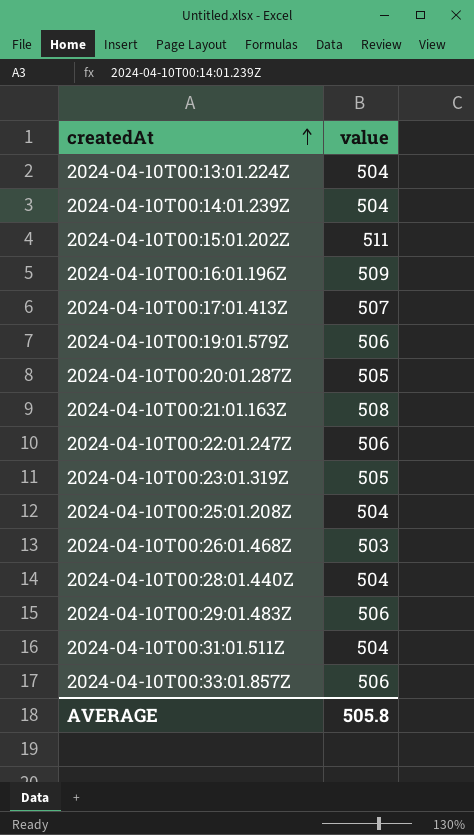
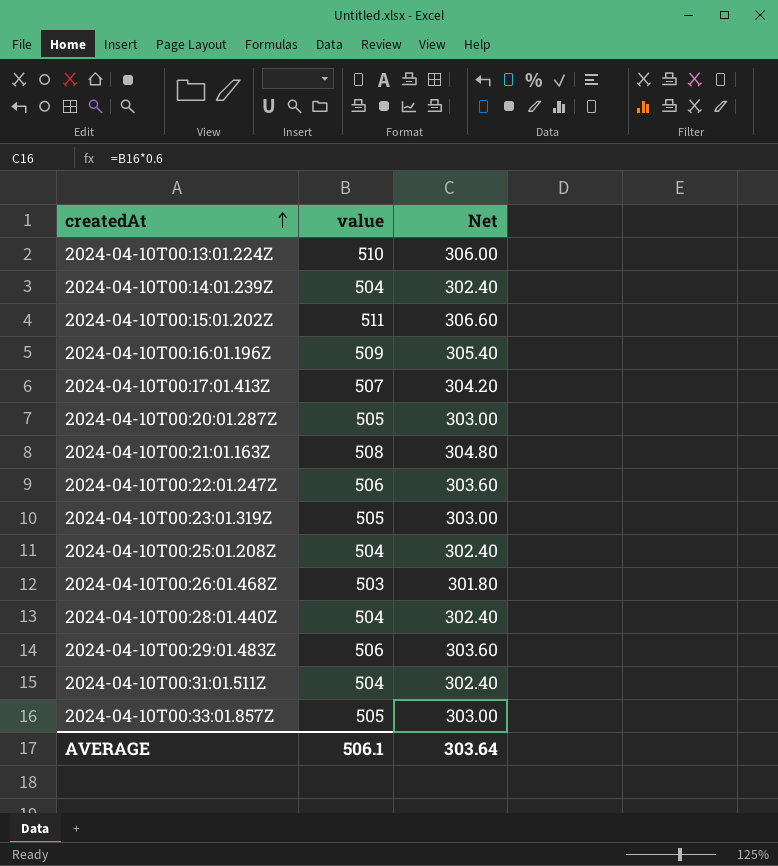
column Net | formula: none -> [value] * 0.6
row 2024-04-10T00:19:01.579Z: 506 -> none
2024-04-10T00:13:01.224Z | value: 504 -> 510
2024-04-10T00:33:01.857Z | value: 506 -> 505
AVERAGE | value: 505.8 -> 506.1

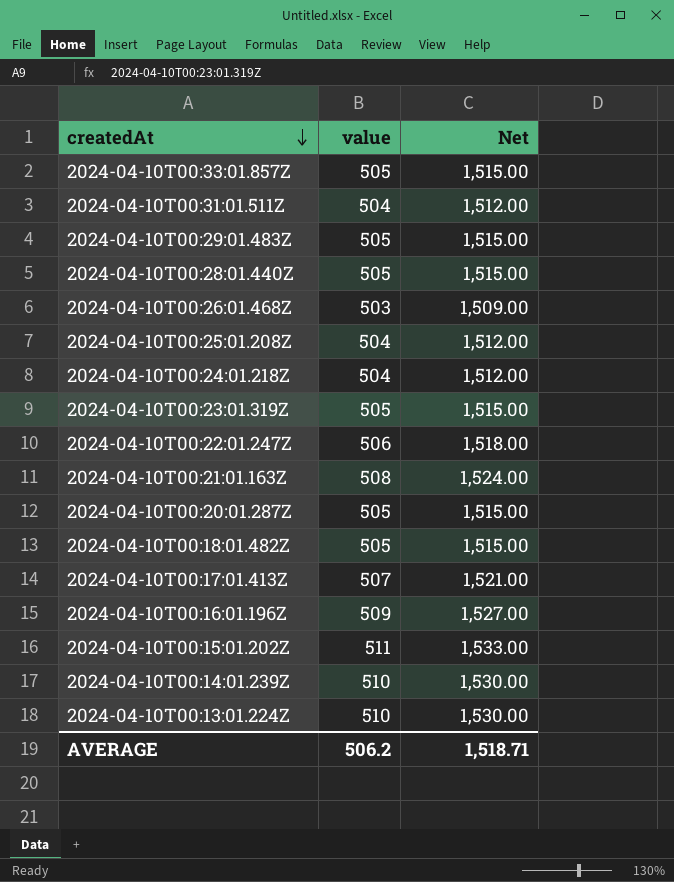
row order: createdAt ascending -> createdAt descending
column Net | formula: [value] * 0.6 -> [value] * 3
2024-04-10T00:29:01.483Z | value: 506 -> 505
2024-04-10T00:28:01.440Z | value: 504 -> 505
row 2024-04-10T00:24:01.218Z: none -> 504 | 1,512.00
row 2024-04-10T00:18:01.482Z: none -> 505 | 1,515.00
2024-04-10T00:14:01.239Z | value: 504 -> 510
AVERAGE | value: 506.1 -> 506.2
AVERAGE | Net: 303.64 -> 1,518.71

